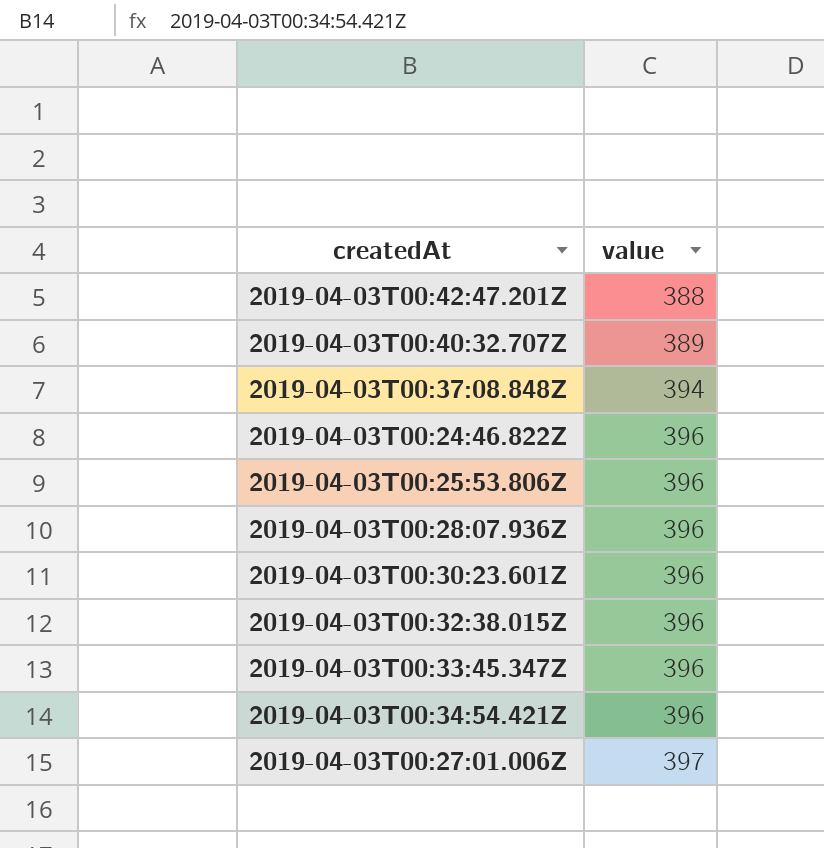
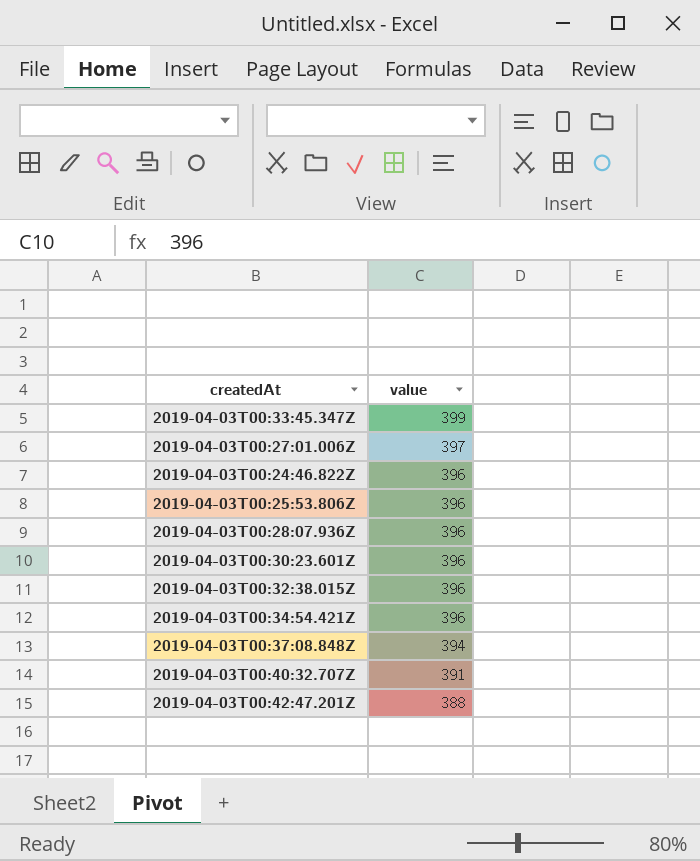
row order: value ascending -> value descending
2019-04-03T00:33:45.347Z | value: 396 -> 399
2019-04-03T00:40:32.707Z | value: 389 -> 391

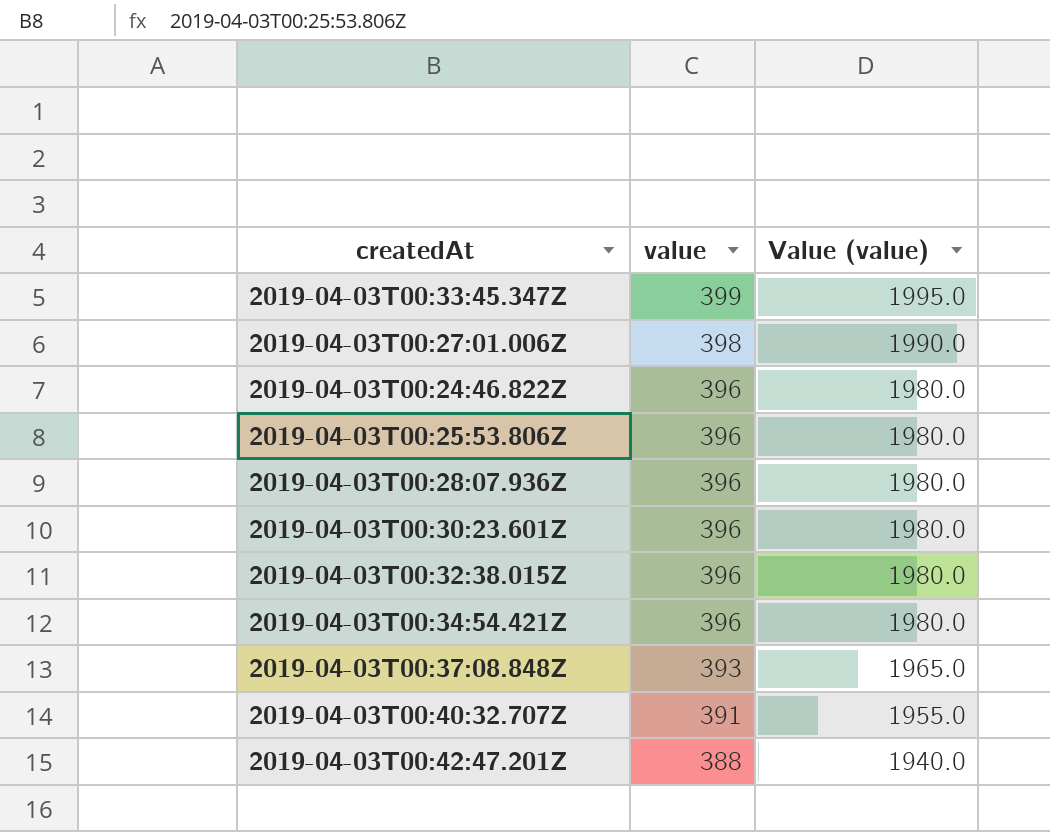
column Value (value) | formula: none -> [value] * 5
2019-04-03T00:27:01.006Z | value: 397 -> 398
2019-04-03T00:37:08.848Z | value: 394 -> 393

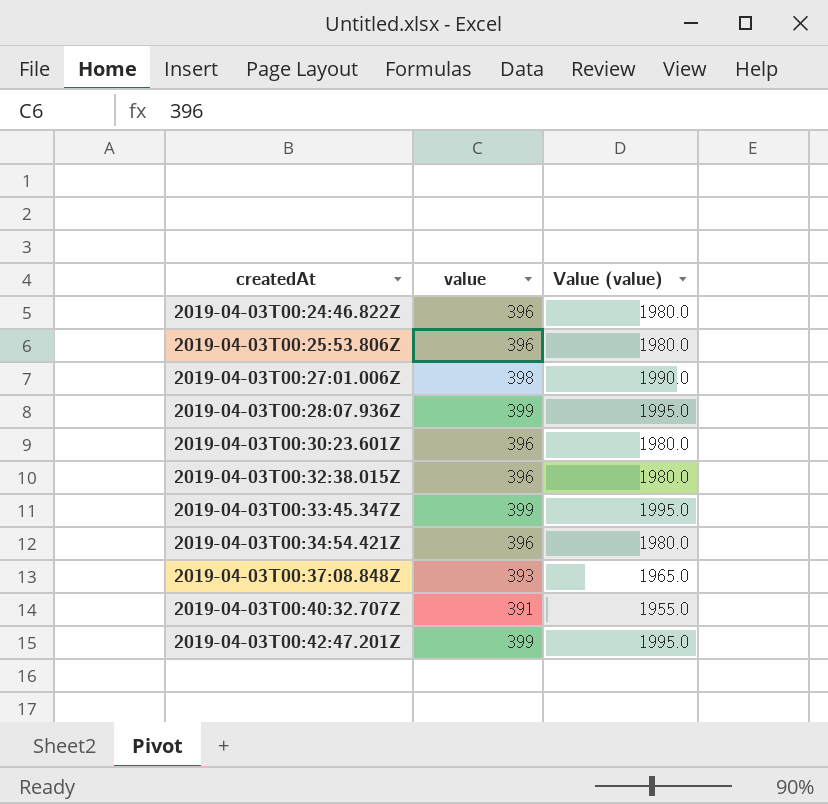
row order: value descending -> createdAt ascending
2019-04-03T00:28:07.936Z | value: 396 -> 399
2019-04-03T00:28:07.936Z | Value (value): 1980.0 -> 1995.0
2019-04-03T00:42:47.201Z | value: 388 -> 399
2019-04-03T00:42:47.201Z | Value (value): 1940.0 -> 1995.0

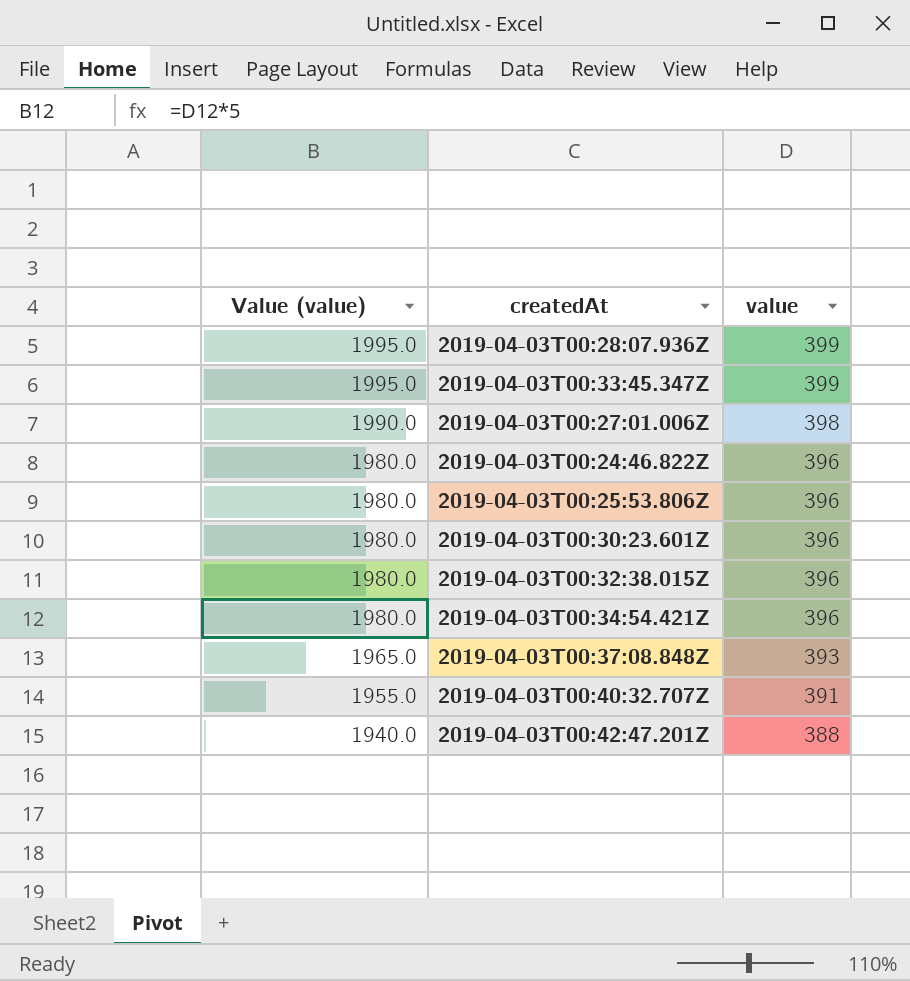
row order: createdAt ascending -> Value (value) descending
column Value (value) | position: 3 -> 1
2019-04-03T00:42:47.201Z | Value (value): 1995.0 -> 1940.0
2019-04-03T00:42:47.201Z | value: 399 -> 388

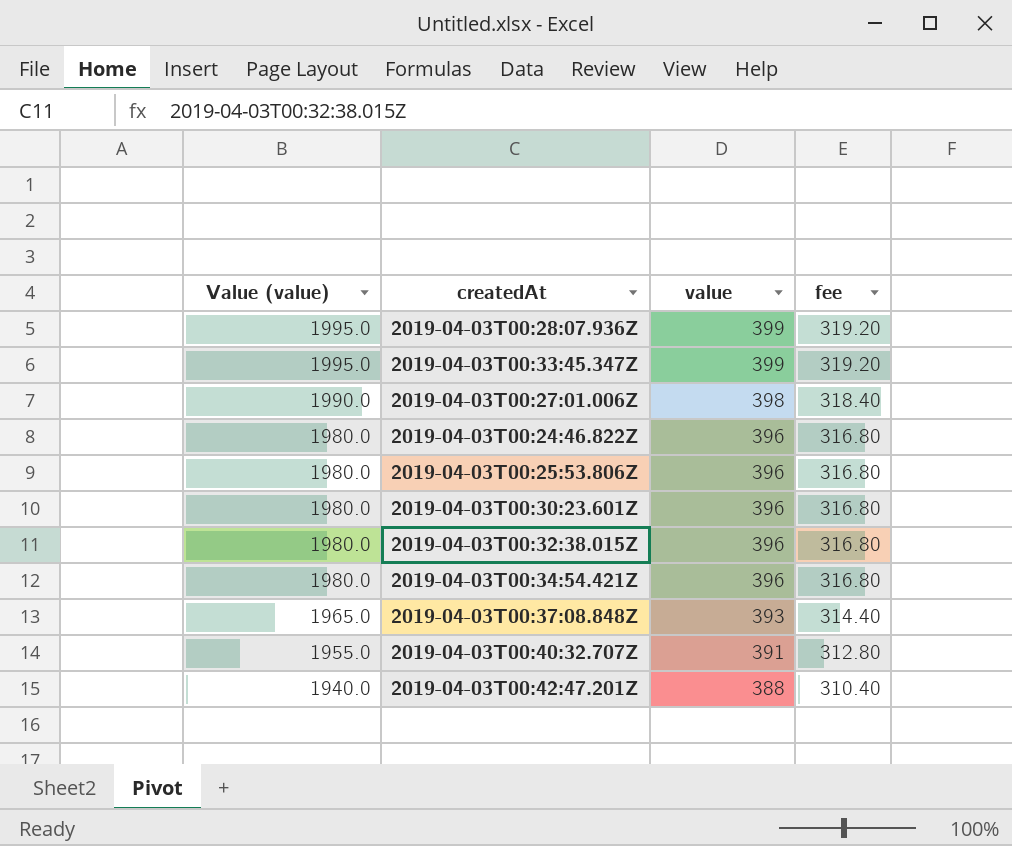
column fee | formula: none -> [value] * 0.8

